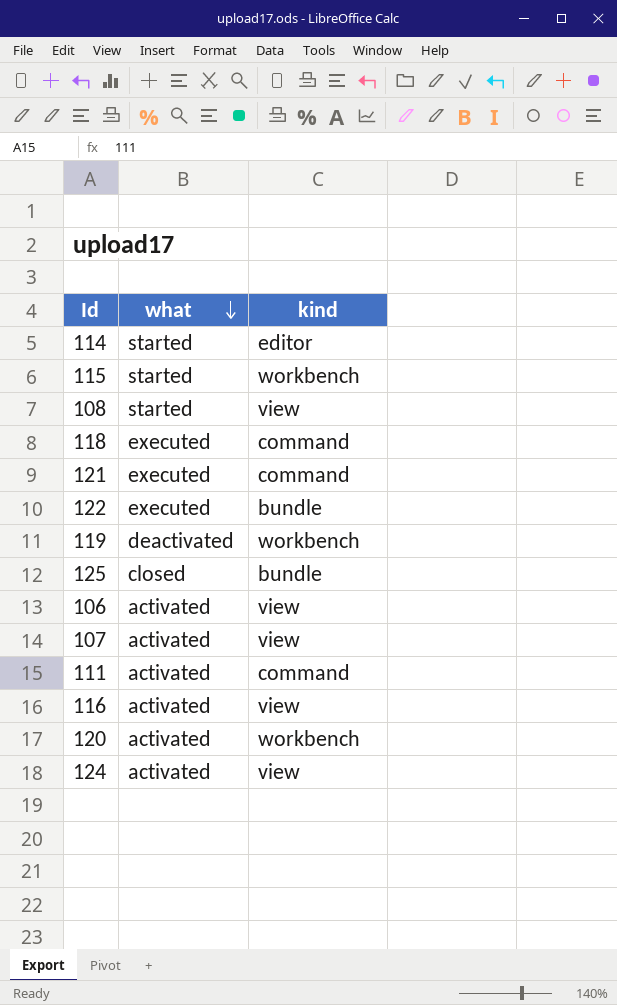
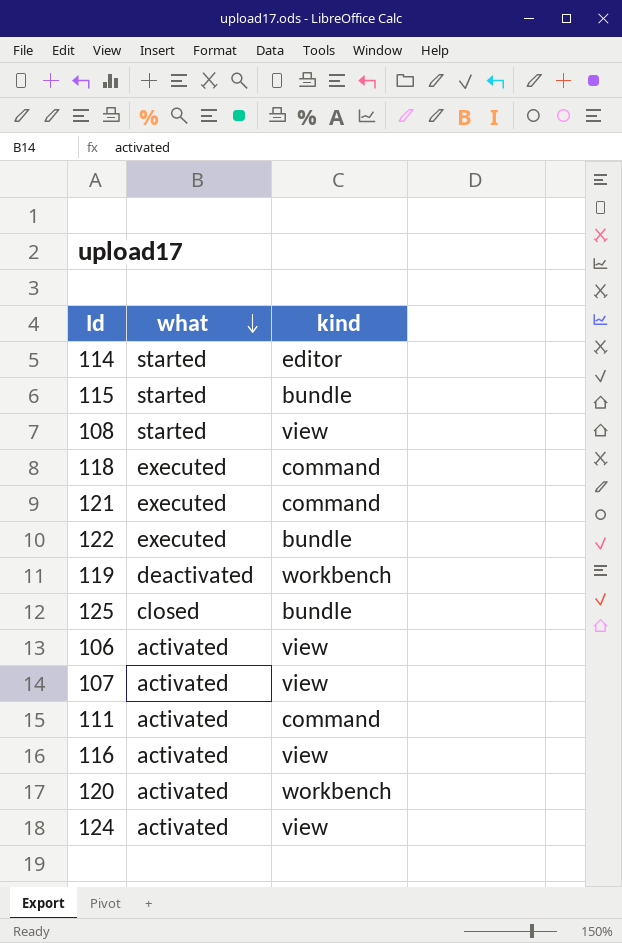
115 | kind: workbench -> bundle

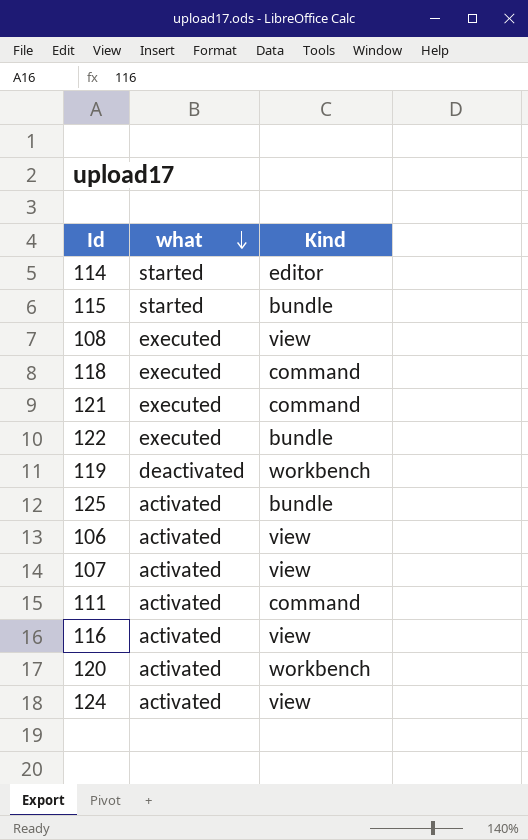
column name: kind -> Kind
108 | what: started -> executed
125 | what: closed -> activated

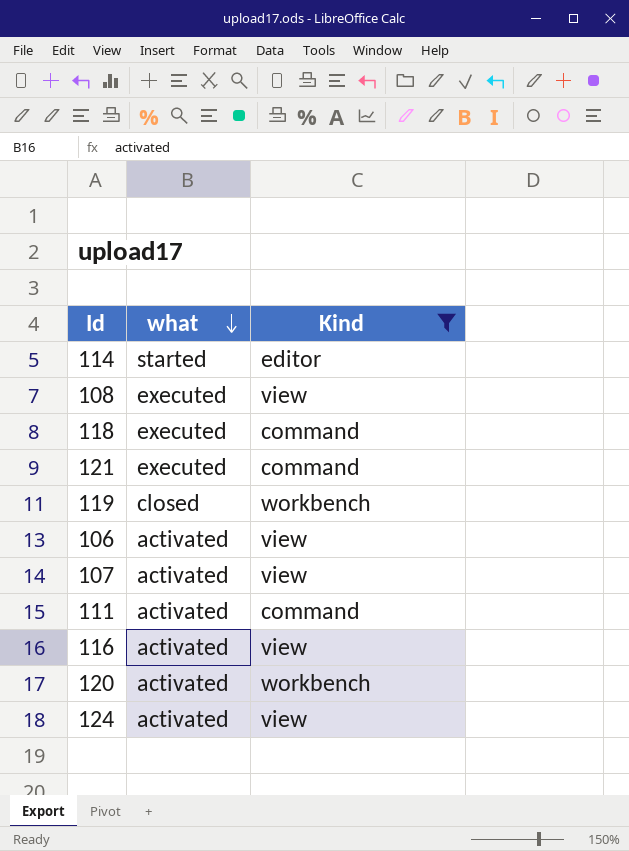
filter: none -> Kind != bundle
119 | what: deactivated -> closed

